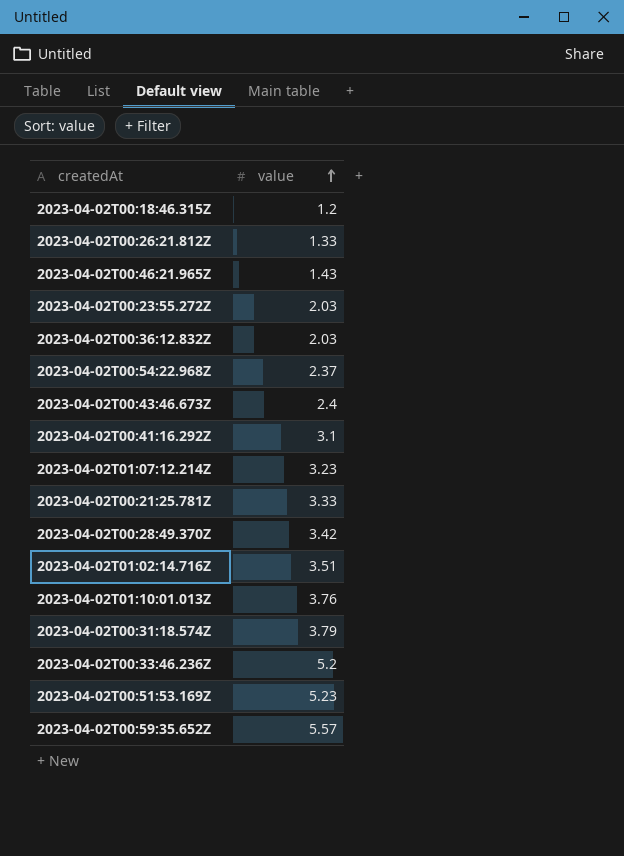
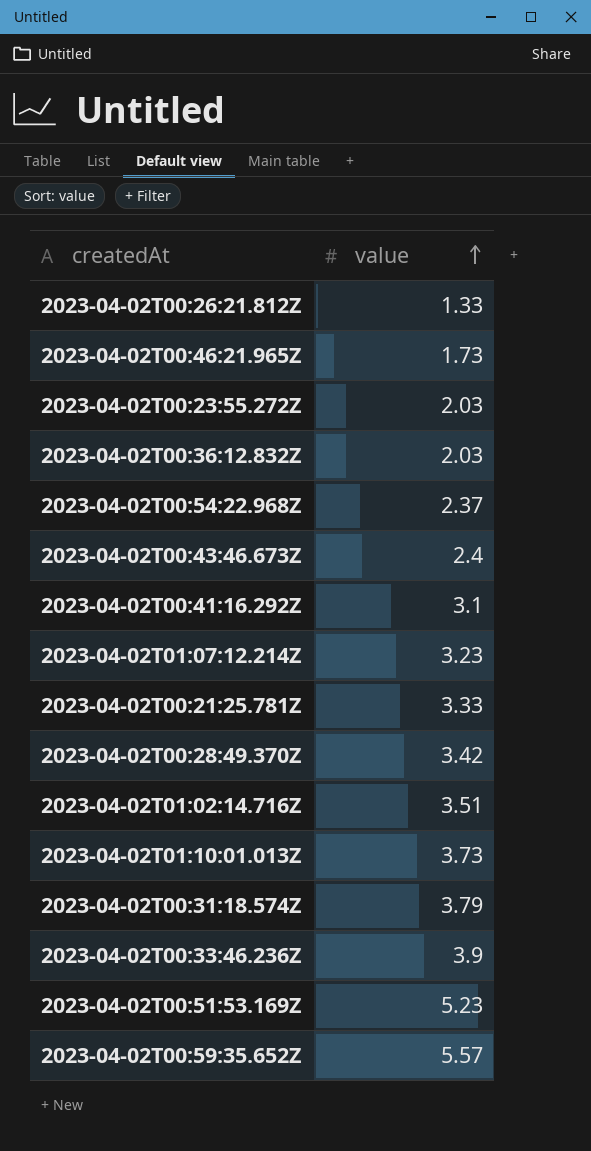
row 2023-04-02T00:18:46.315Z: 1.2 -> none
2023-04-02T00:46:21.965Z | value: 1.43 -> 1.73
2023-04-02T01:10:01.013Z | value: 3.76 -> 3.73
2023-04-02T00:33:46.236Z | value: 5.2 -> 3.9

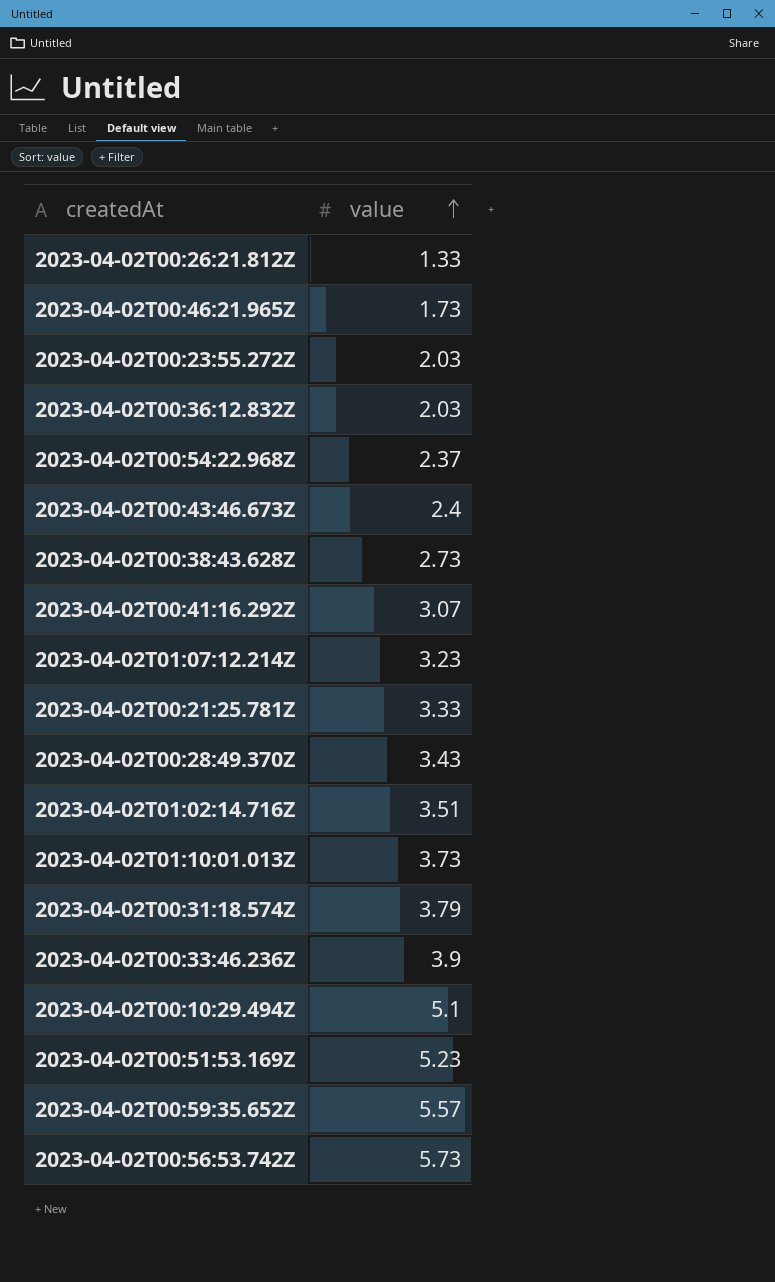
row 2023-04-02T00:38:43.628Z: none -> 2.73
2023-04-02T00:41:16.292Z | value: 3.1 -> 3.07
2023-04-02T00:28:49.370Z | value: 3.42 -> 3.43
row 2023-04-02T00:10:29.494Z: none -> 5.1
row 2023-04-02T00:56:53.742Z: none -> 5.73

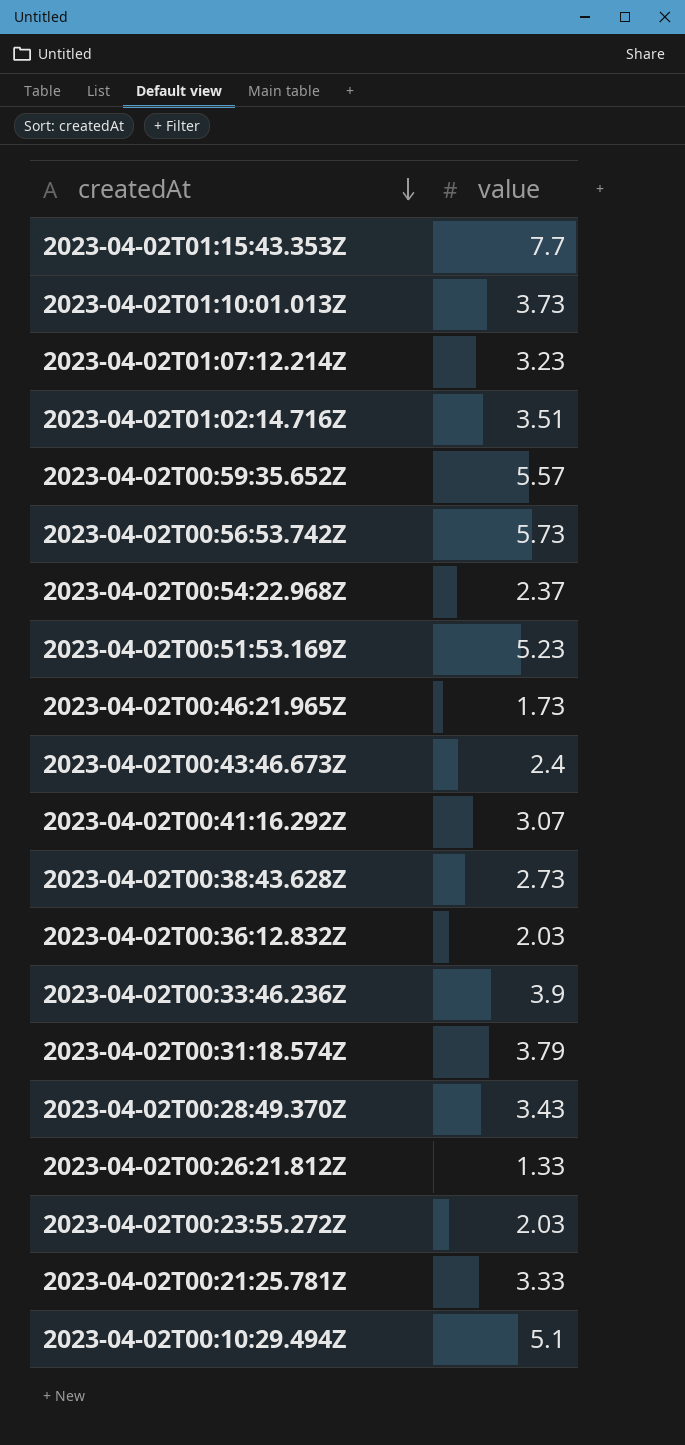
row order: value ascending -> createdAt descending
row 2023-04-02T01:15:43.353Z: none -> 7.7

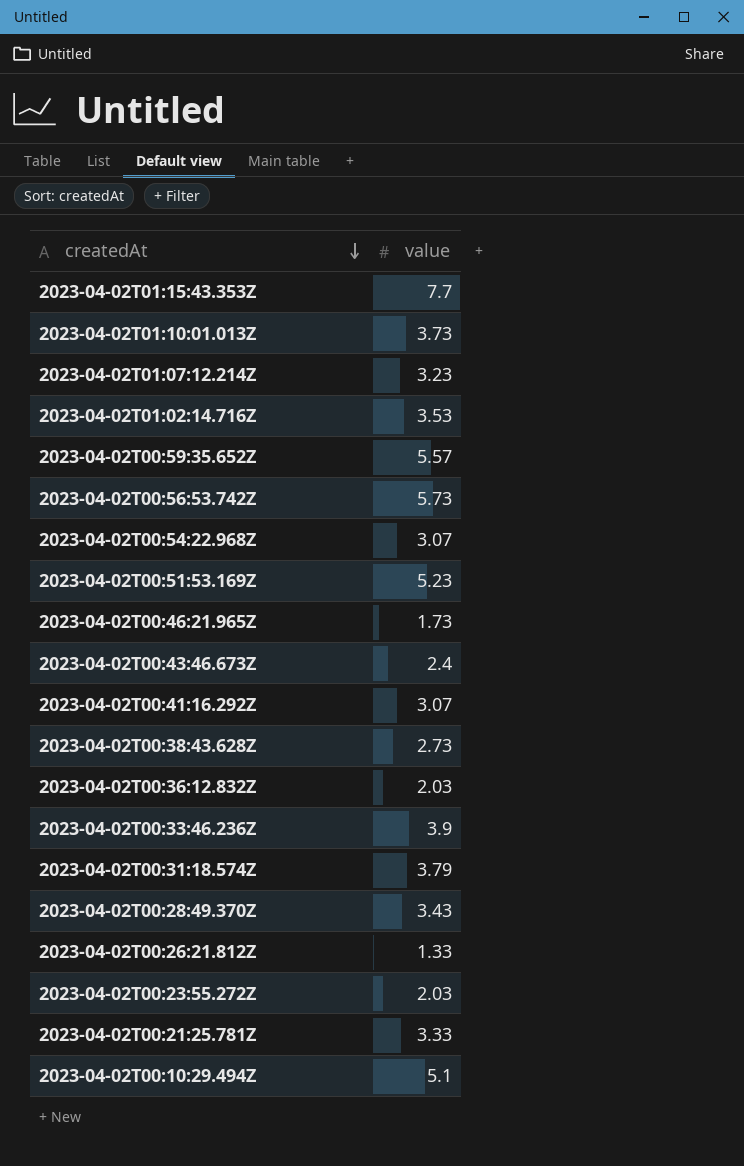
2023-04-02T01:02:14.716Z | value: 3.51 -> 3.53
2023-04-02T00:54:22.968Z | value: 2.37 -> 3.07

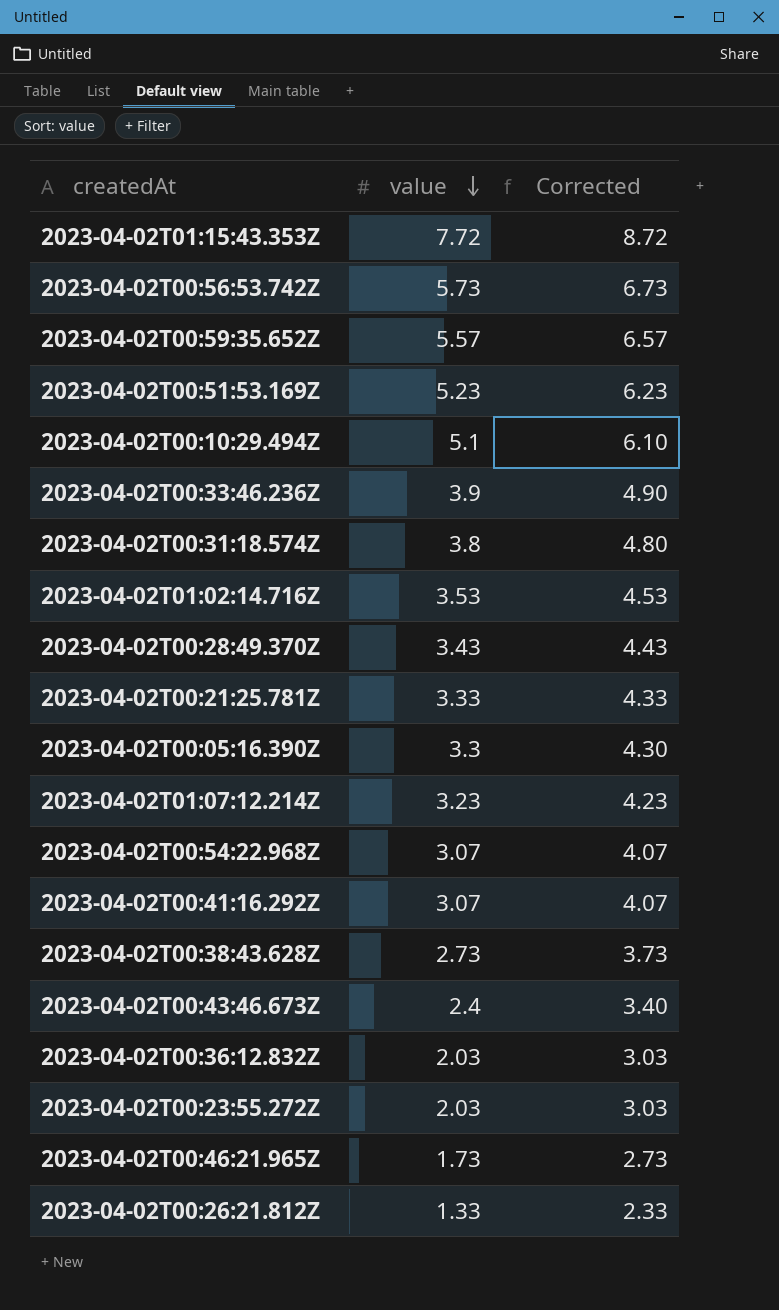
row order: createdAt descending -> value descending
column Corrected | formula: none -> [value] + 1
row 2023-04-02T01:10:01.013Z: 3.73 -> none
2023-04-02T01:15:43.353Z | value: 7.7 -> 7.72
2023-04-02T00:31:18.574Z | value: 3.79 -> 3.8
row 2023-04-02T00:05:16.390Z: none -> 3.3 | 4.30

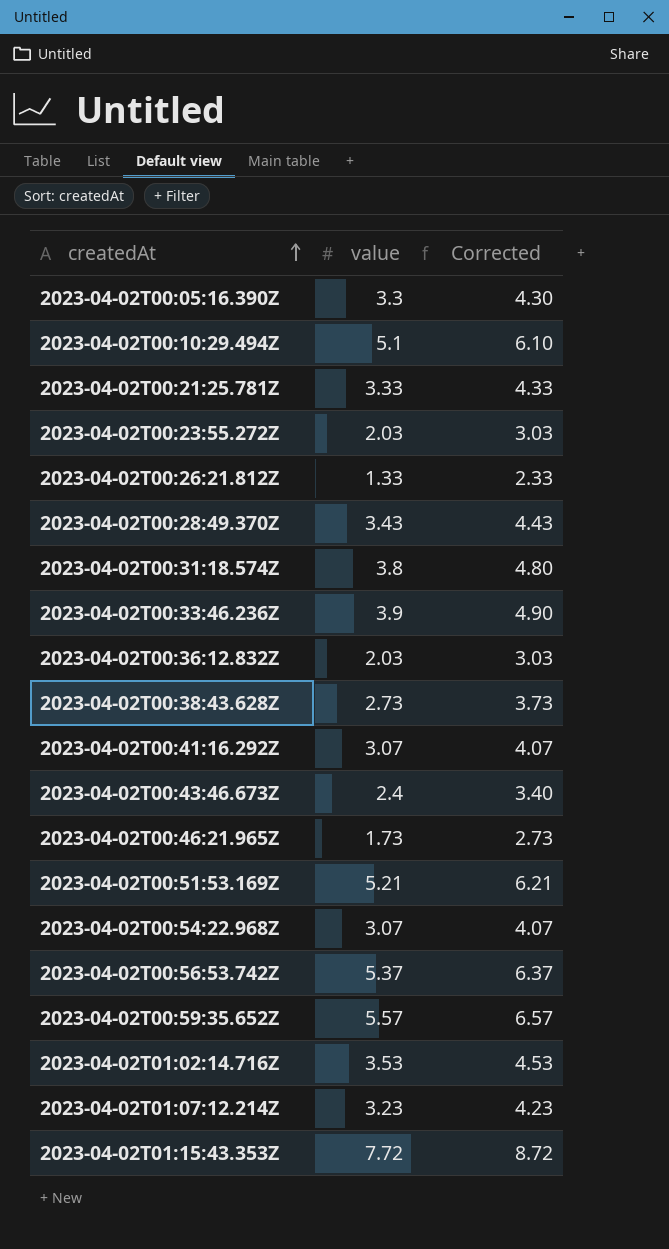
row order: value descending -> createdAt ascending
2023-04-02T00:51:53.169Z | value: 5.23 -> 5.21
2023-04-02T00:51:53.169Z | Corrected: 6.23 -> 6.21
2023-04-02T00:56:53.742Z | value: 5.73 -> 5.37
2023-04-02T00:56:53.742Z | Corrected: 6.73 -> 6.37

